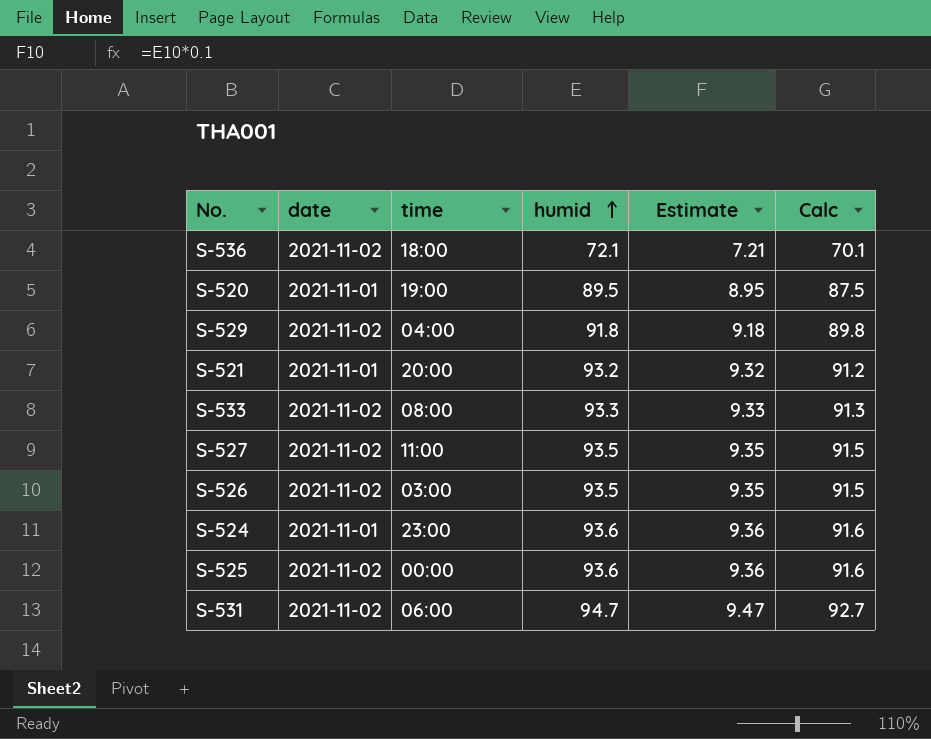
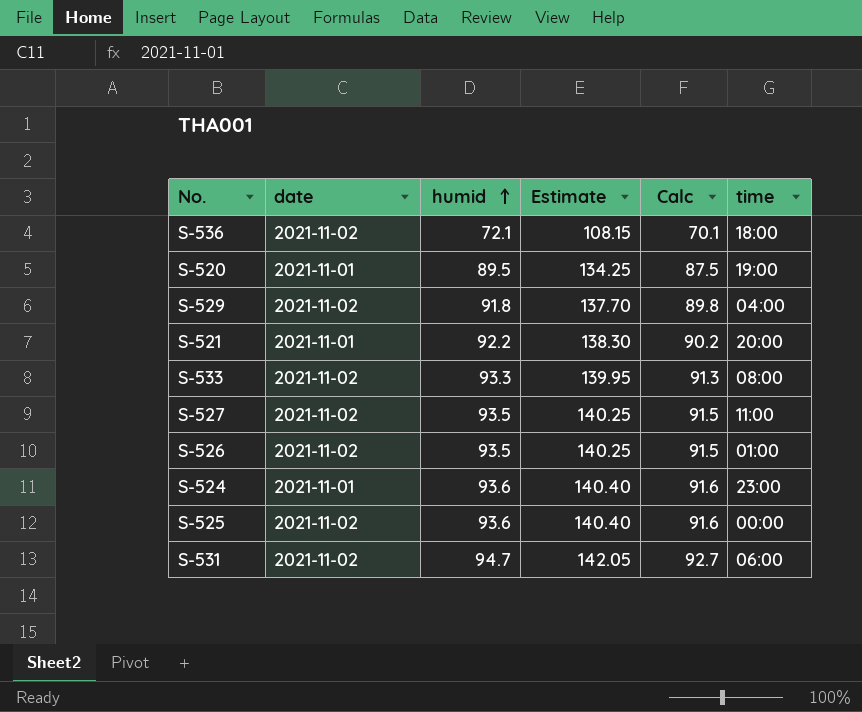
column Estimate | formula: [humid] * 0.1 -> [humid] * 1.5
column time | position: 3 -> 6
S-521 | humid: 93.2 -> 92.2
S-521 | Calc: 91.2 -> 90.2
S-526 | time: 03:00 -> 01:00

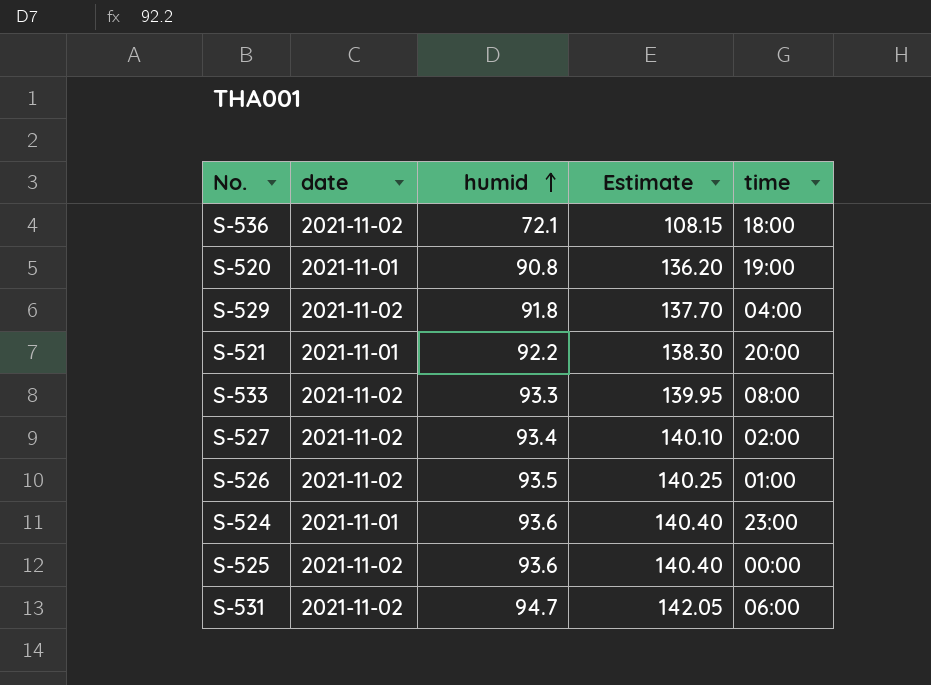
column Calc | formula: [humid] - 2 -> none
S-520 | humid: 89.5 -> 90.8
S-520 | Estimate: 134.25 -> 136.20
S-527 | humid: 93.5 -> 93.4
S-527 | Estimate: 140.25 -> 140.10
S-527 | time: 11:00 -> 02:00

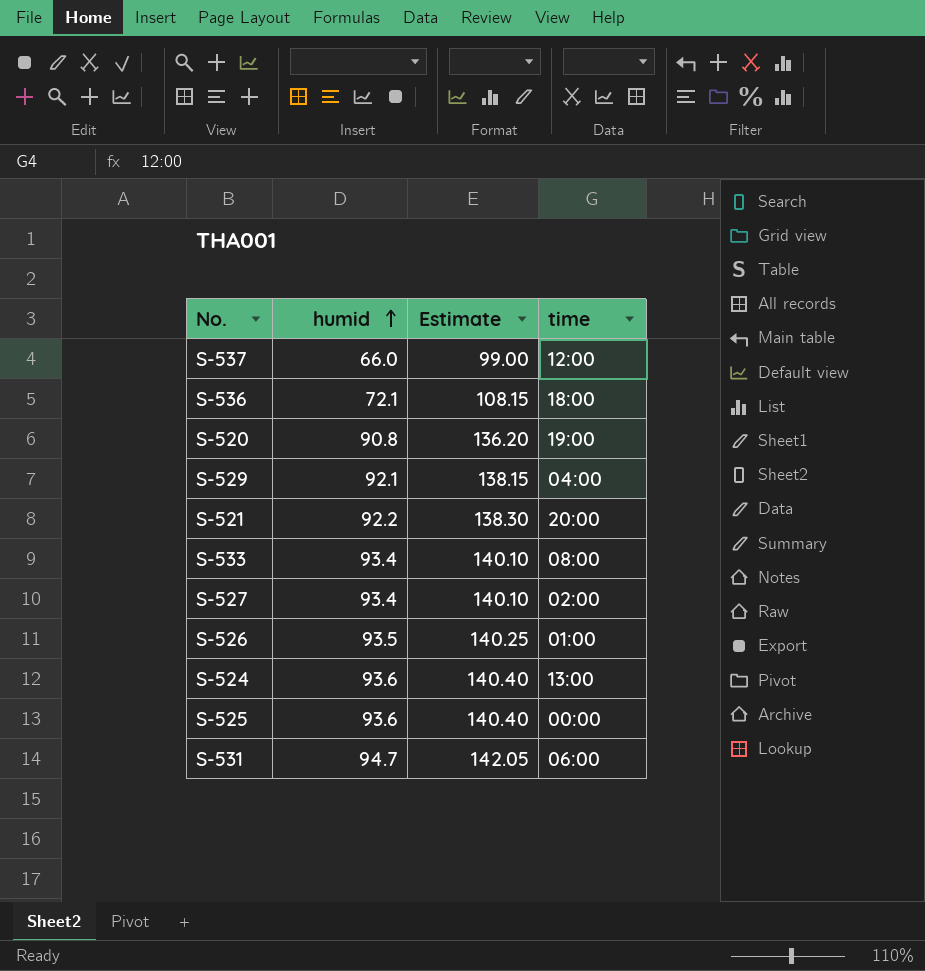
column date | position: 2 -> none
row S-537: none -> 66.0 | 99.00 | 12:00
S-529 | humid: 91.8 -> 92.1
S-529 | Estimate: 137.70 -> 138.15
S-533 | humid: 93.3 -> 93.4
S-533 | Estimate: 139.95 -> 140.10
S-524 | time: 23:00 -> 13:00

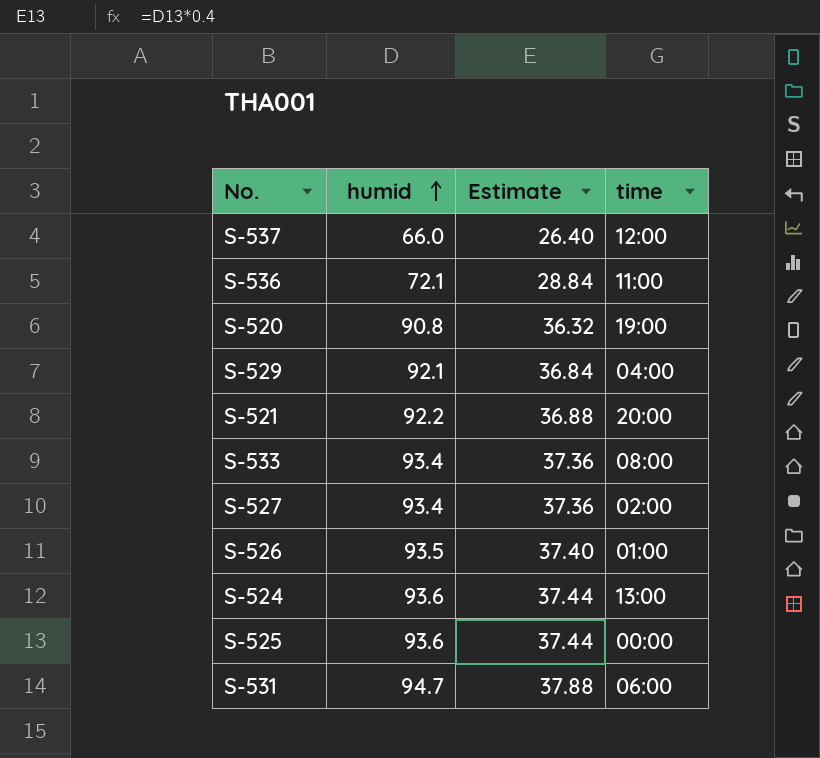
column Estimate | formula: [humid] * 1.5 -> [humid] * 0.4
S-536 | time: 18:00 -> 11:00

